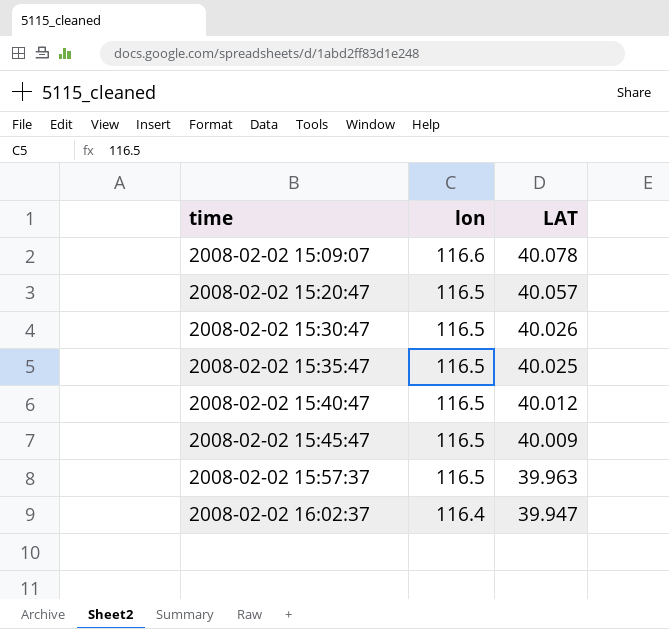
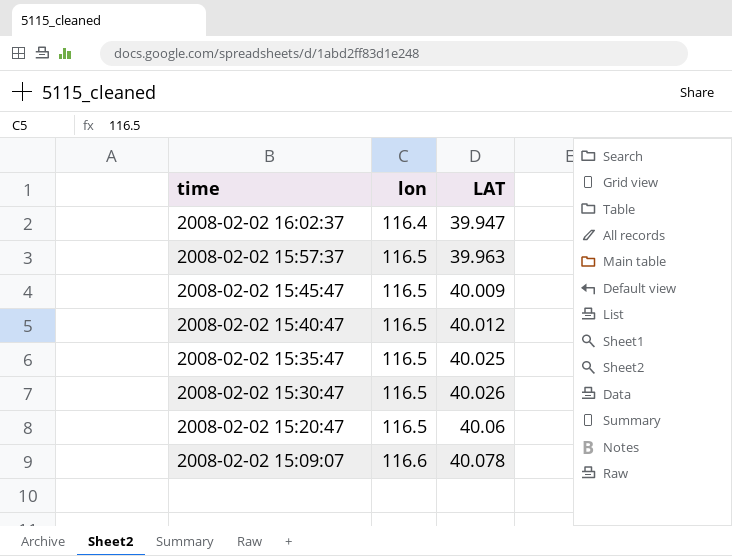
row order: time ascending -> time descending
2008-02-02 15:20:47 | LAT: 40.057 -> 40.06

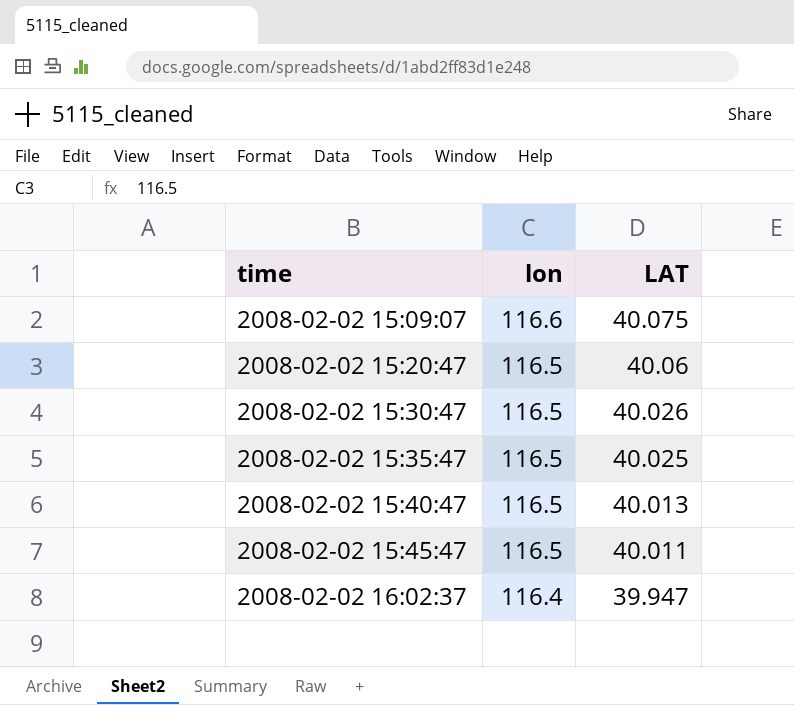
row order: time descending -> time ascending
row 2008-02-02 15:57:37: 116.5 | 39.963 -> none
2008-02-02 15:09:07 | LAT: 40.078 -> 40.075
2008-02-02 15:40:47 | LAT: 40.012 -> 40.013
2008-02-02 15:45:47 | LAT: 40.009 -> 40.011

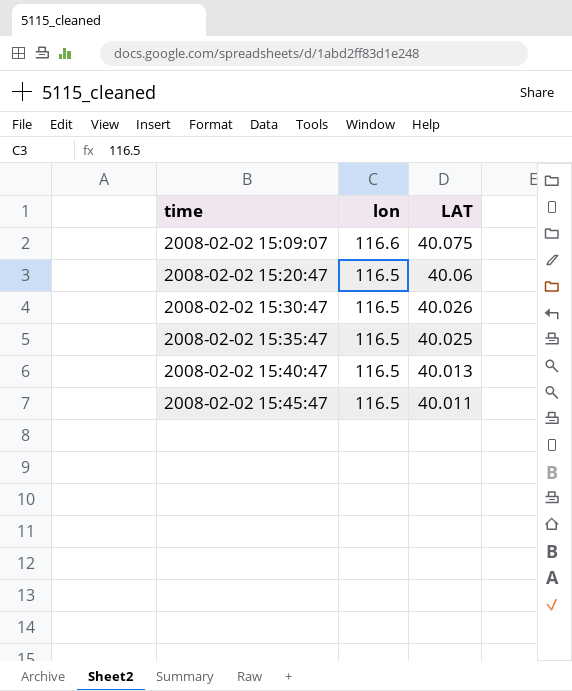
row 2008-02-02 16:02:37: 116.4 | 39.947 -> none

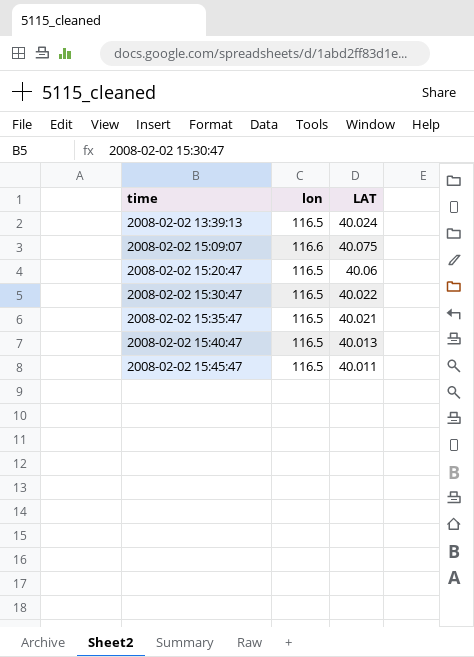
row 2008-02-02 13:39:13: none -> 116.5 | 40.024
2008-02-02 15:30:47 | LAT: 40.026 -> 40.022
2008-02-02 15:35:47 | LAT: 40.025 -> 40.021

